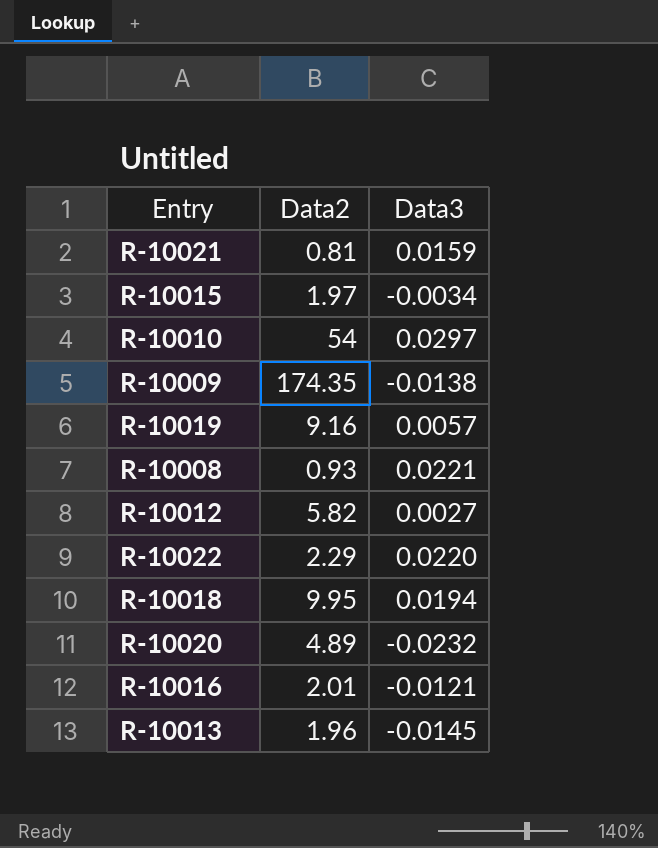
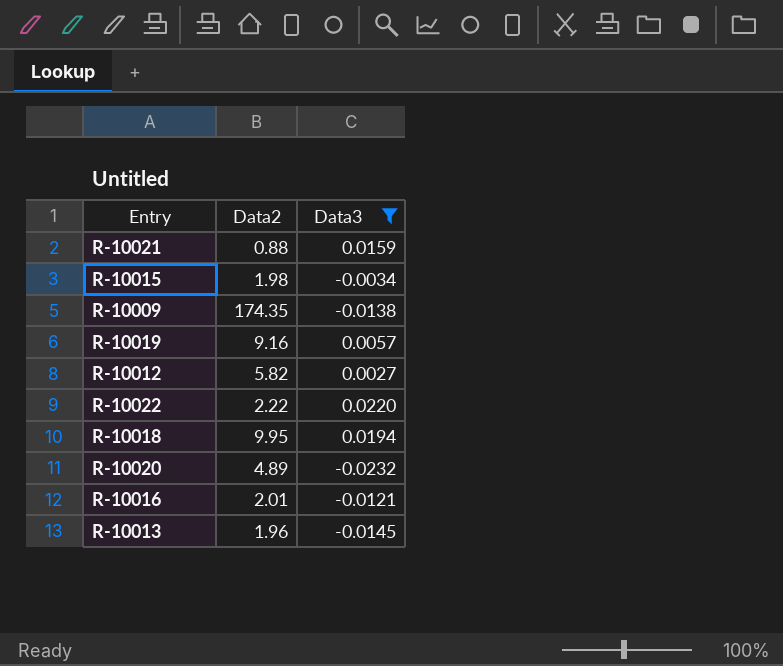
filter: none -> Data3 <= 0.0220
R-10021 | Data2: 0.81 -> 0.88
R-10015 | Data2: 1.97 -> 1.98
R-10022 | Data2: 2.29 -> 2.22

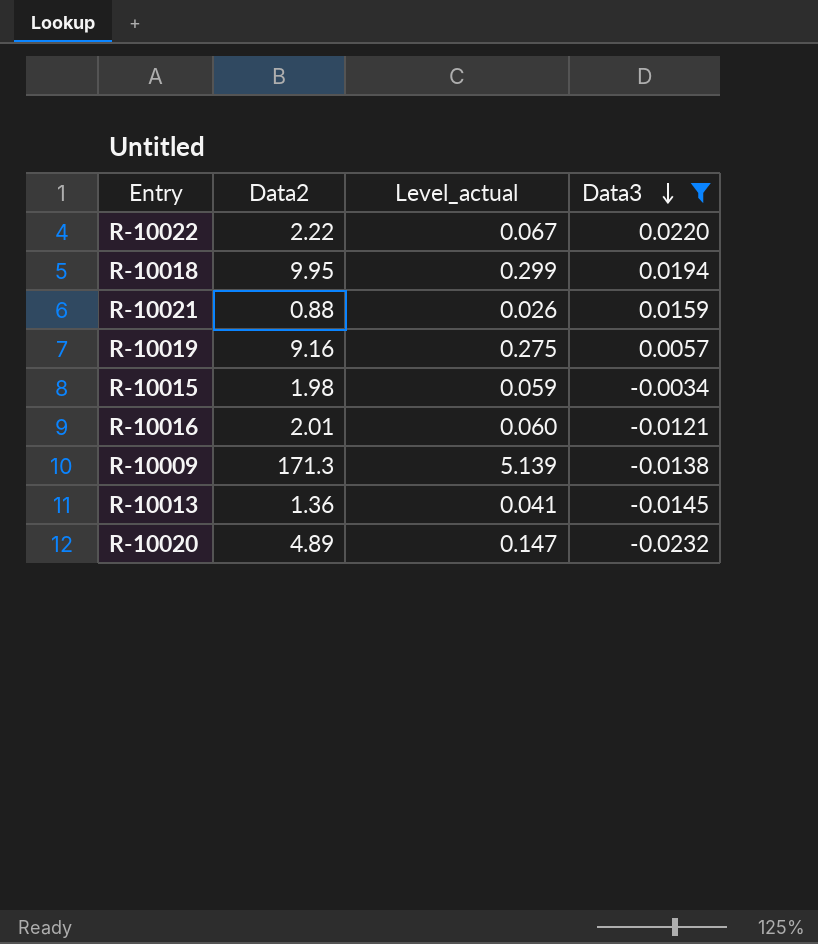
row order: none -> Data3 descending
column Level_actual | formula: none -> [Data2] * 0.03
row R-10012: 5.82 | 0.0027 -> none
R-10009 | Data2: 174.35 -> 171.3
R-10013 | Data2: 1.96 -> 1.36

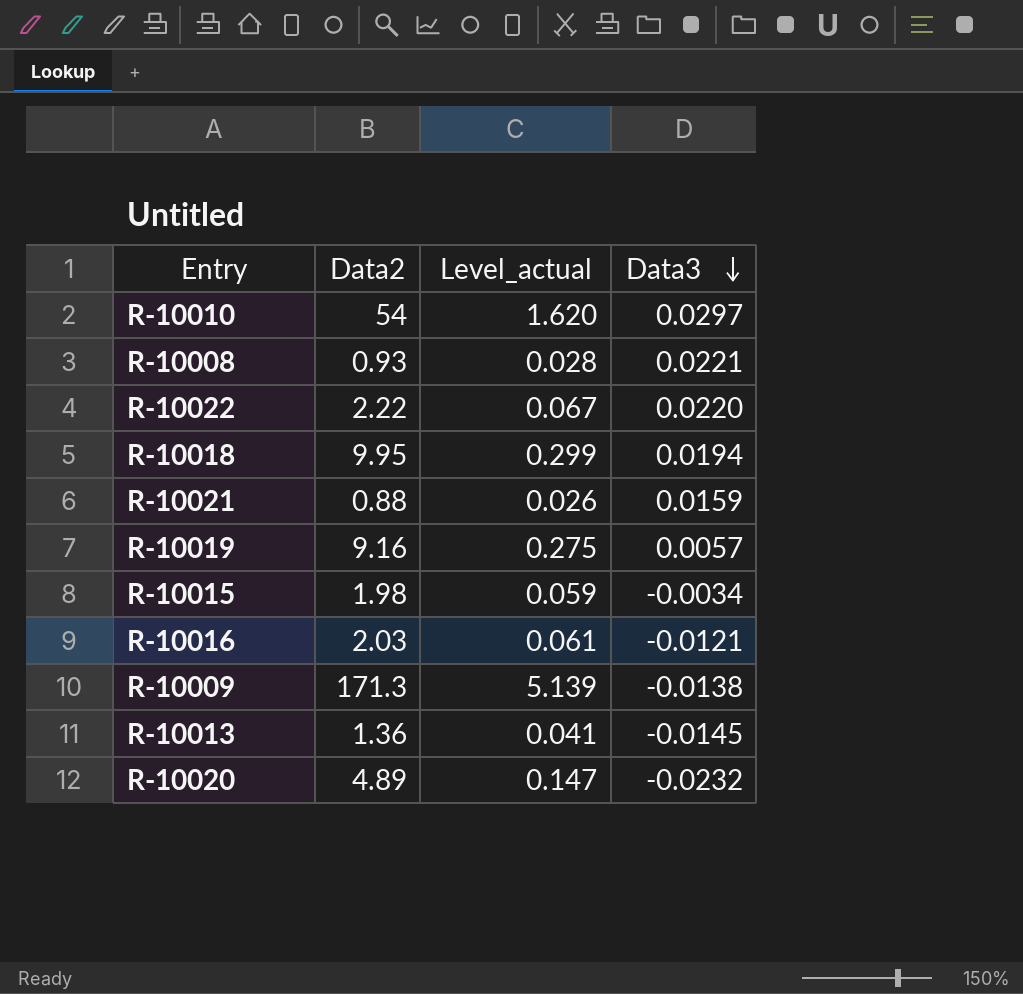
filter: Data3 <= 0.0220 -> none
R-10016 | Data2: 2.01 -> 2.03
R-10016 | Level_actual: 0.060 -> 0.061

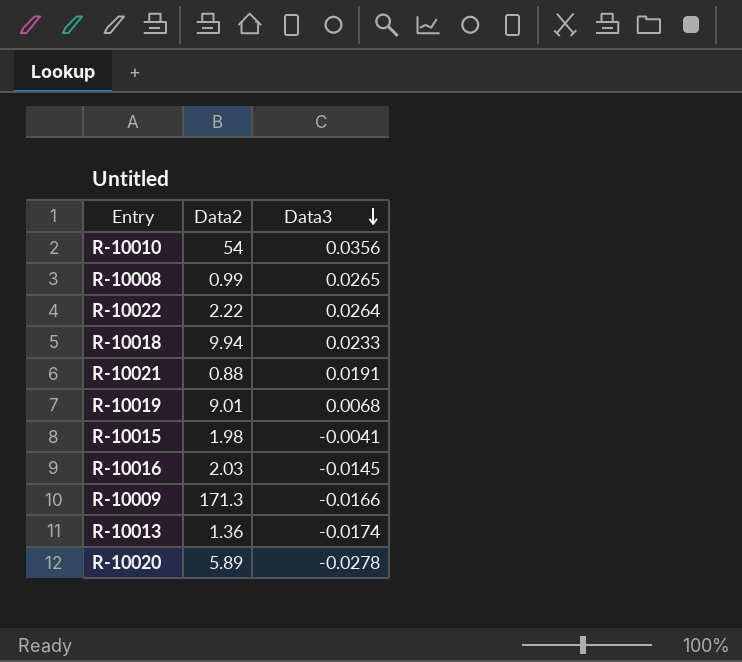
column Level_actual | formula: [Data2] * 0.03 -> none
R-10010 | Data3: 0.0297 -> 0.0356
R-10008 | Data2: 0.93 -> 0.99
R-10008 | Data3: 0.0221 -> 0.0265
R-10022 | Data3: 0.0220 -> 0.0264
R-10018 | Data2: 9.95 -> 9.94
R-10018 | Data3: 0.0194 -> 0.0233
R-10021 | Data3: 0.0159 -> 0.0191
R-10019 | Data2: 9.16 -> 9.01
R-10019 | Data3: 0.0057 -> 0.0068
R-10015 | Data3: -0.0034 -> -0.0041
R-10016 | Data3: -0.0121 -> -0.0145
R-10009 | Data3: -0.0138 -> -0.0166
R-10013 | Data3: -0.0145 -> -0.0174
R-10020 | Data2: 4.89 -> 5.89
R-10020 | Data3: -0.0232 -> -0.0278

